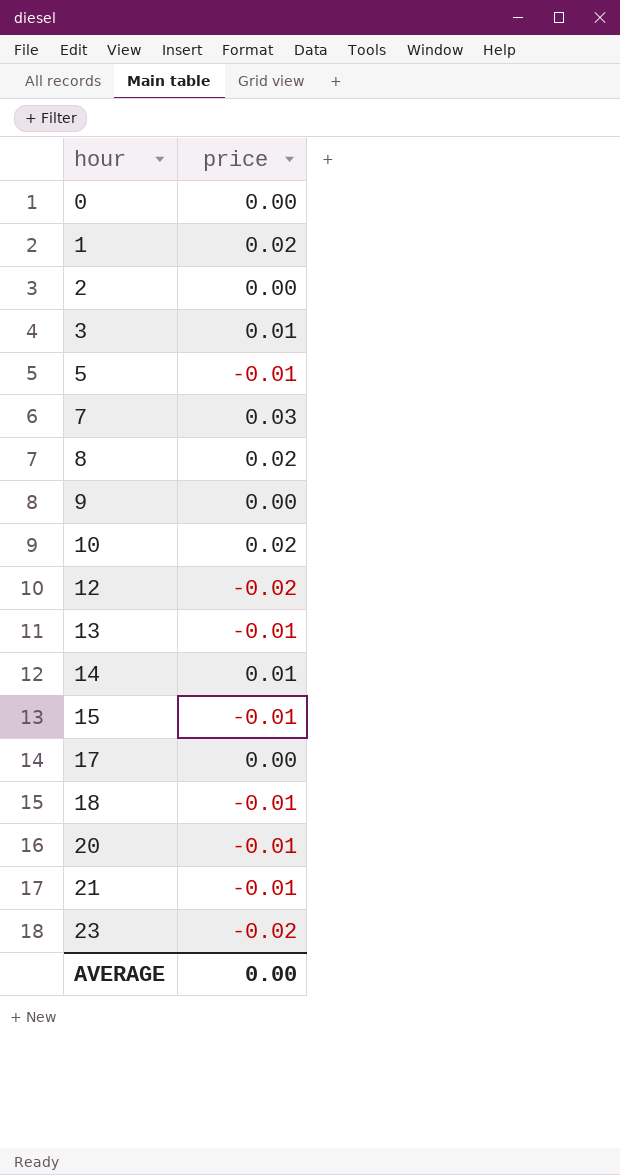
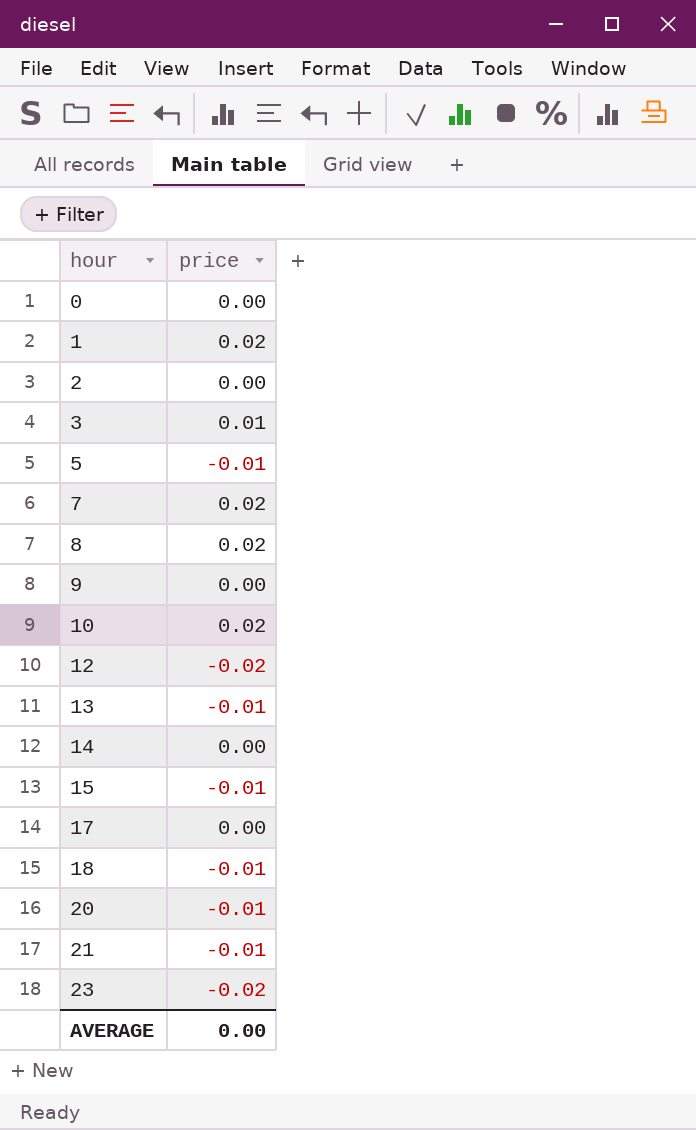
7 | price: 0.03 -> 0.02
14 | price: 0.01 -> 0.00

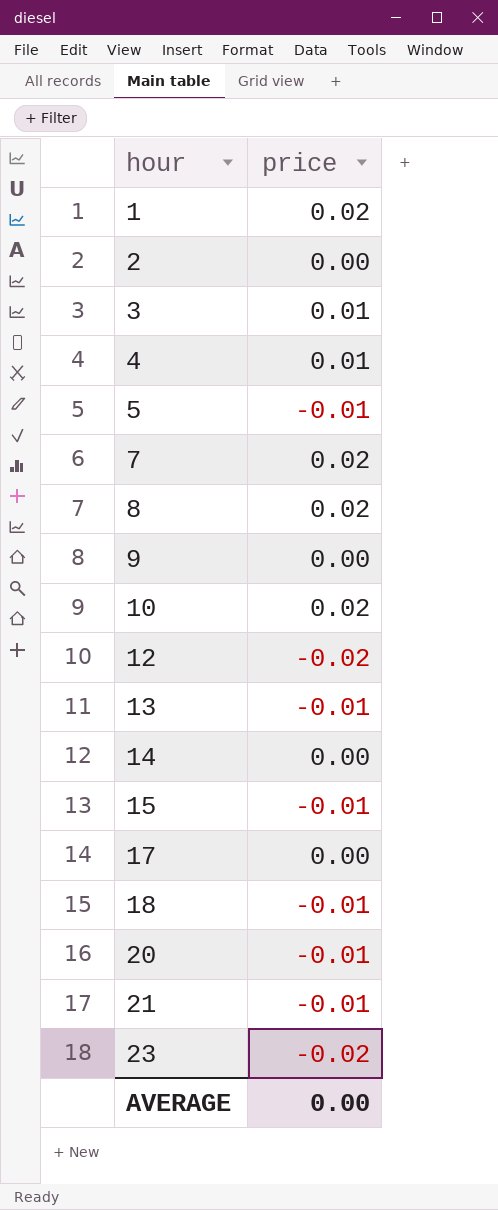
row 0: 0.00 -> none
row 4: none -> 0.01

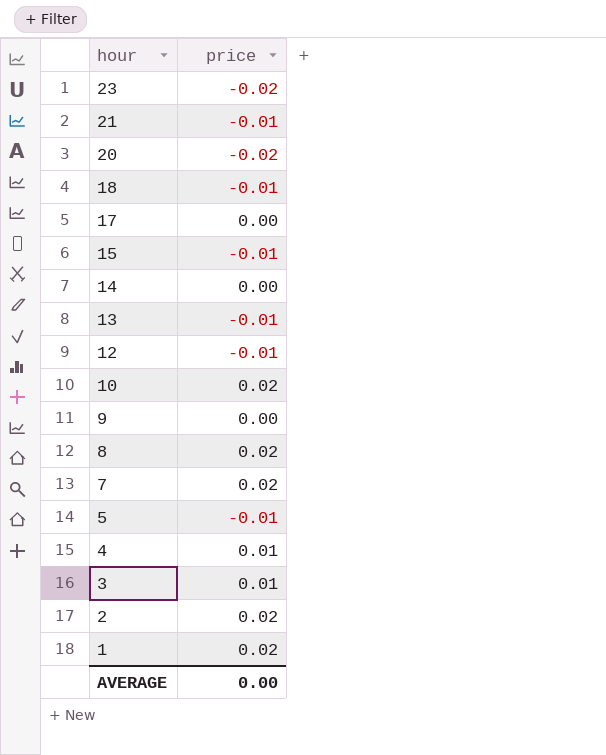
row order: hour ascending -> hour descending
20 | price: -0.01 -> -0.02
12 | price: -0.02 -> -0.01
2 | price: 0.00 -> 0.02

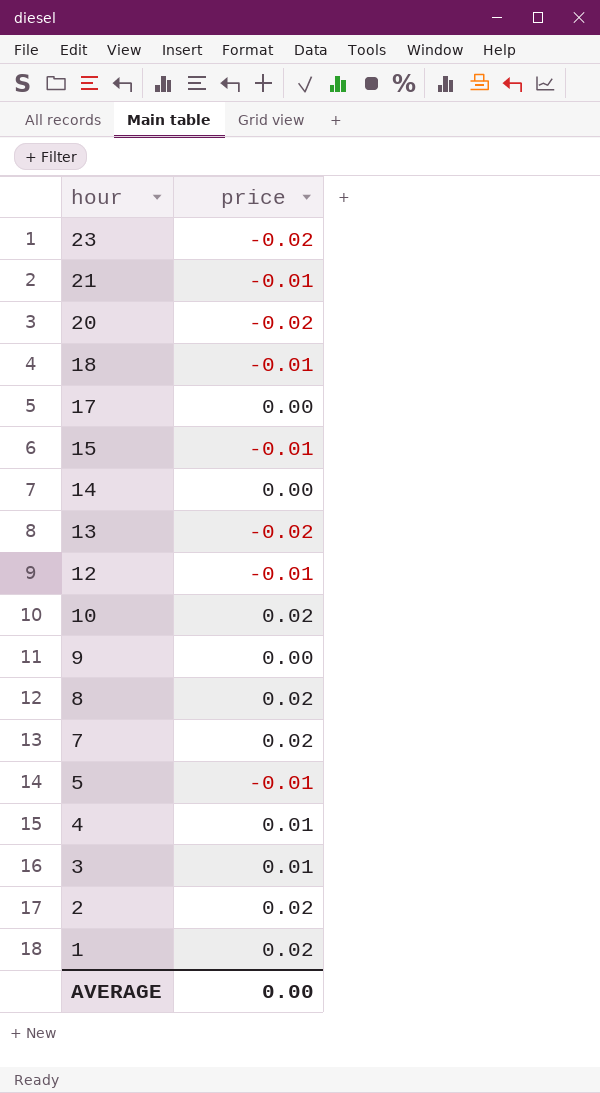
13 | price: -0.01 -> -0.02

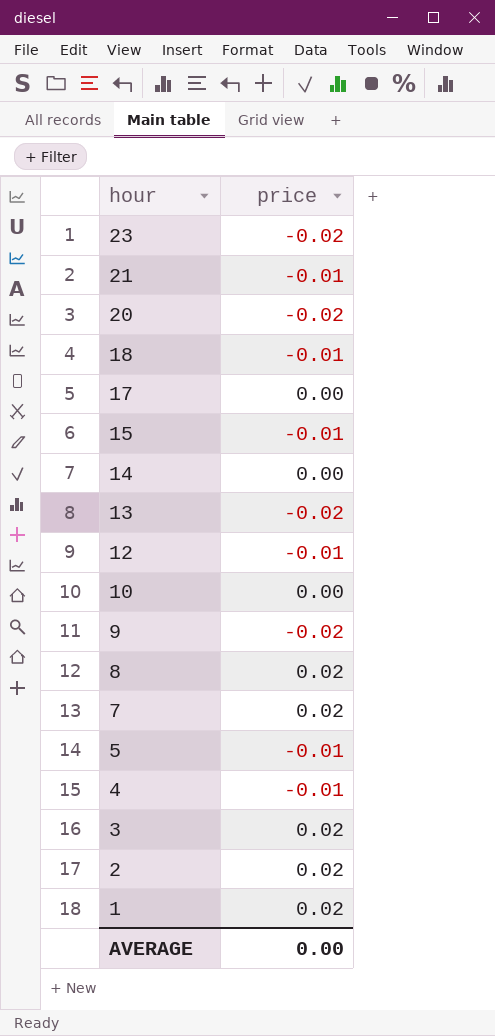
10 | price: 0.02 -> 0.00
9 | price: 0.00 -> -0.02
4 | price: 0.01 -> -0.01
3 | price: 0.01 -> 0.02

